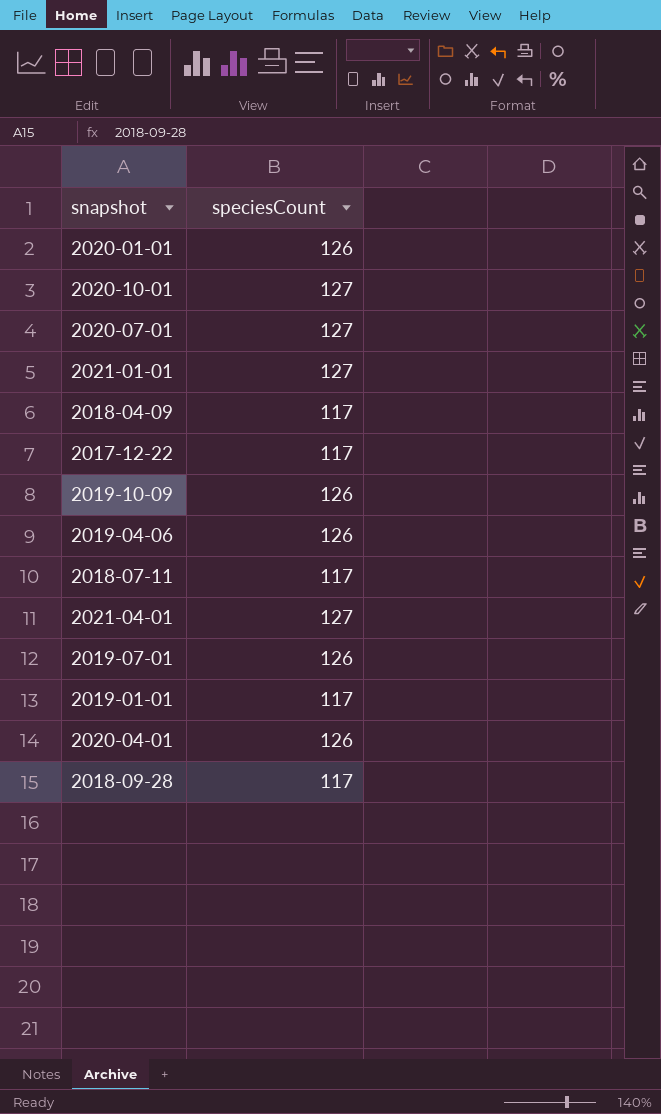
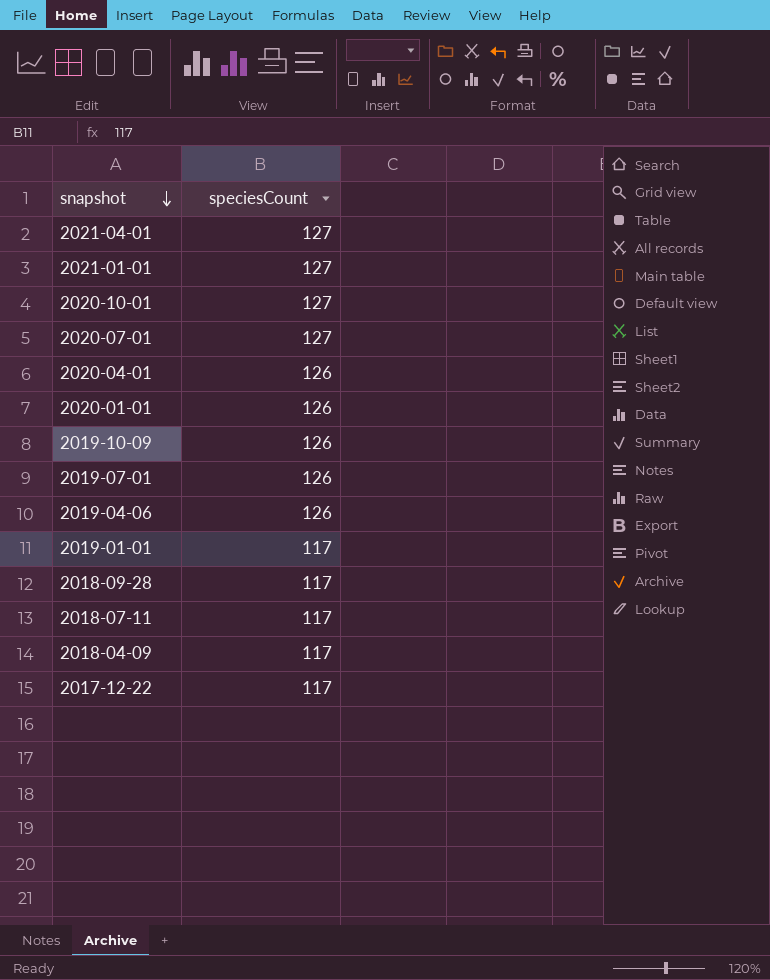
row order: none -> snapshot descending

